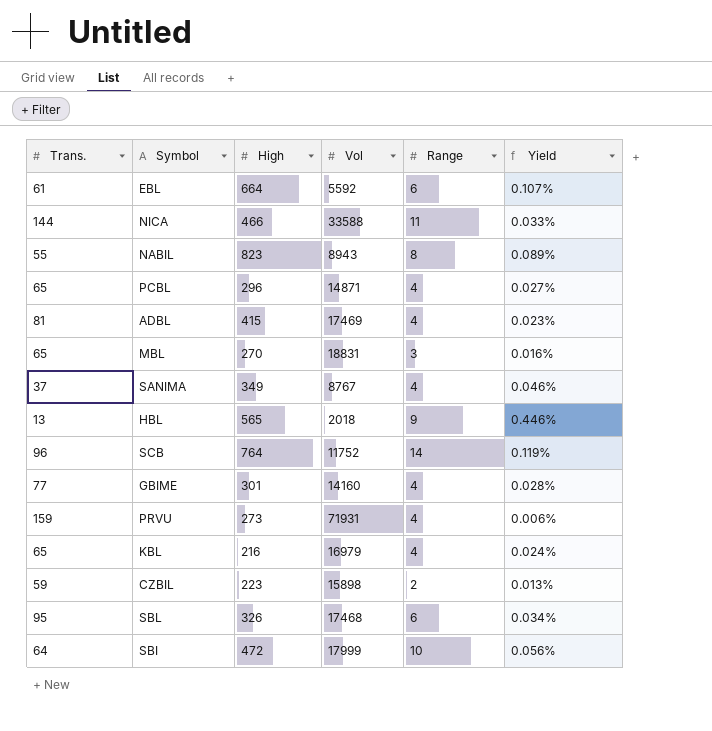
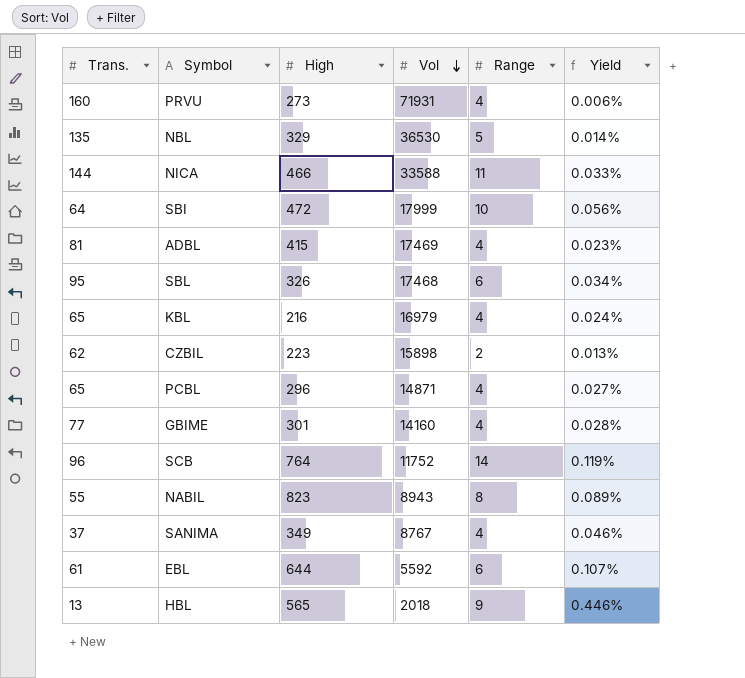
row order: none -> Vol descending
row MBL: 65 | 270 | 18831 | 3 | 0.016% -> none
PRVU | Trans.: 159 -> 160
row NBL: none -> 135 | 329 | 36530 | 5 | 0.014%
CZBIL | Trans.: 59 -> 62
EBL | High: 664 -> 644

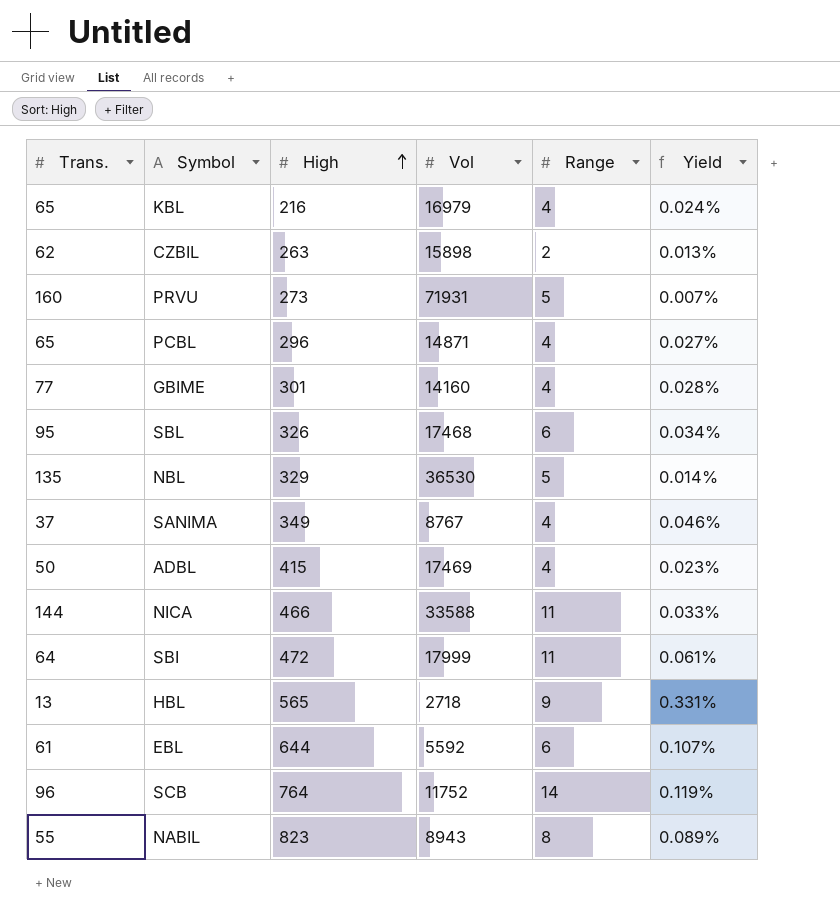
row order: Vol descending -> High ascending
CZBIL | High: 223 -> 263
PRVU | Range: 4 -> 5
PRVU | Yield: 0.006% -> 0.007%
ADBL | Trans.: 81 -> 50
SBI | Range: 10 -> 11
SBI | Yield: 0.056% -> 0.061%
HBL | Vol: 2018 -> 2718
HBL | Yield: 0.446% -> 0.331%

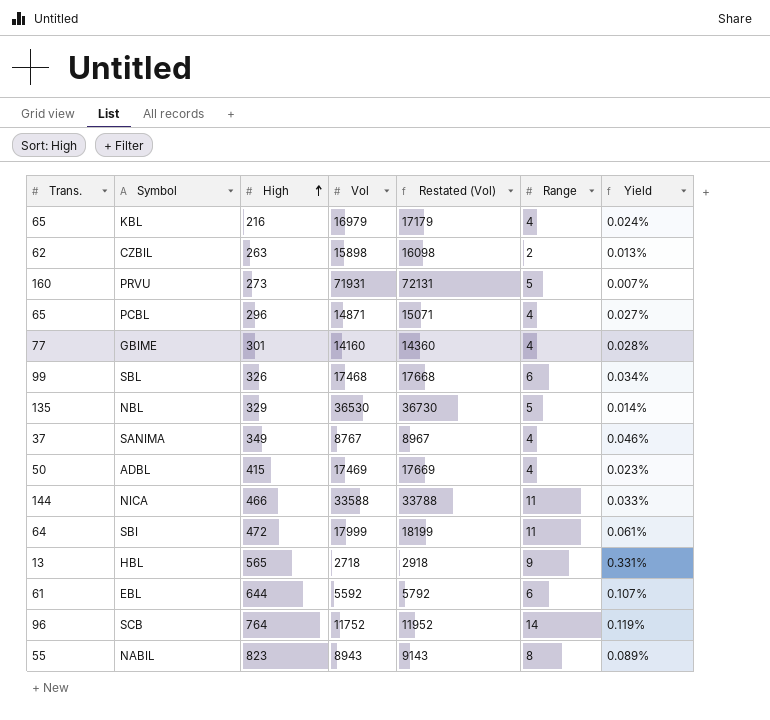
column Restated (Vol) | formula: none -> [Vol] + 200
SBL | Trans.: 95 -> 99

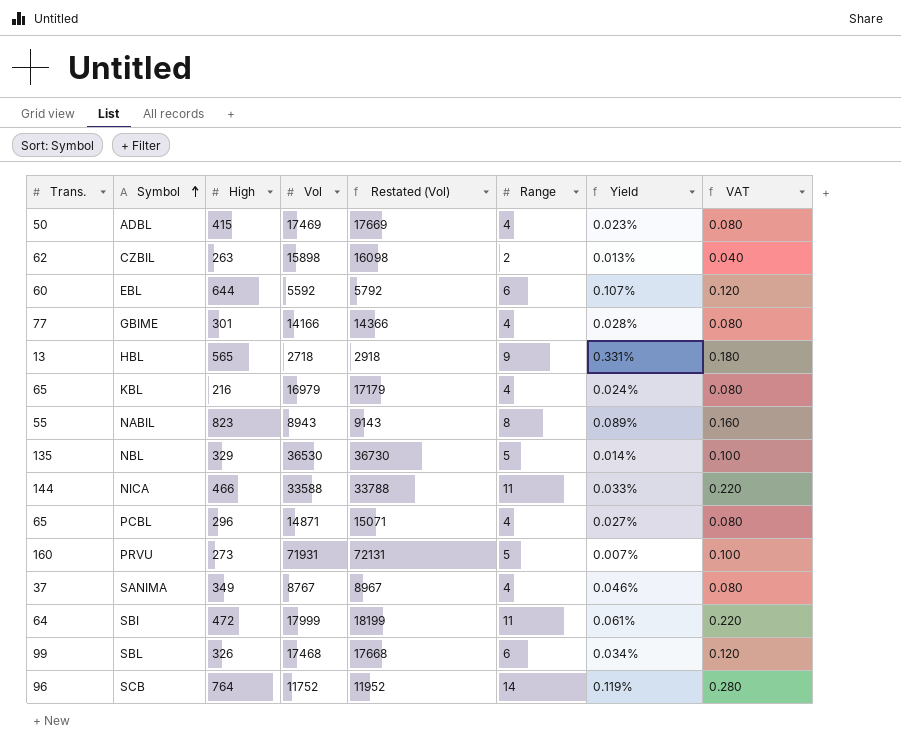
row order: High ascending -> Symbol ascending
column VAT | formula: none -> [Range] * 0.02
EBL | Trans.: 61 -> 60
GBIME | Vol: 14160 -> 14166
GBIME | Restated (Vol): 14360 -> 14366

